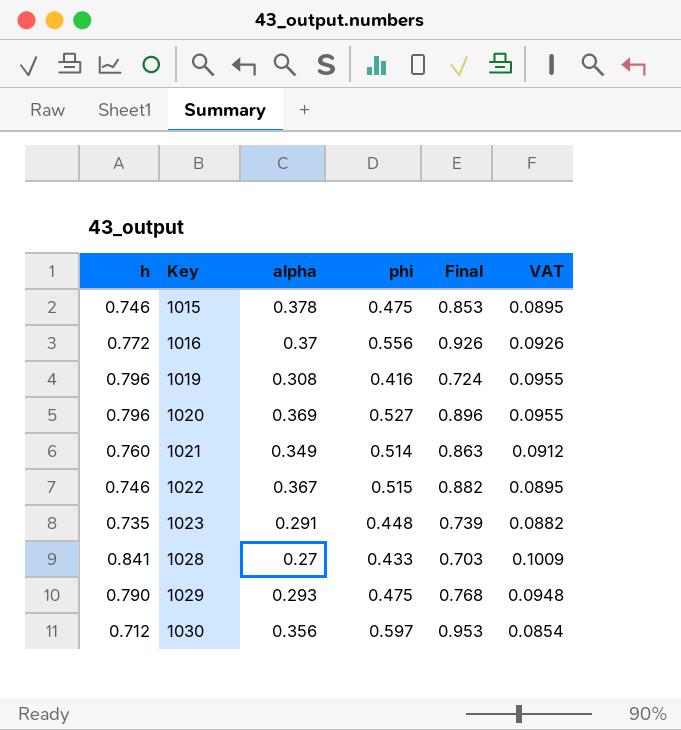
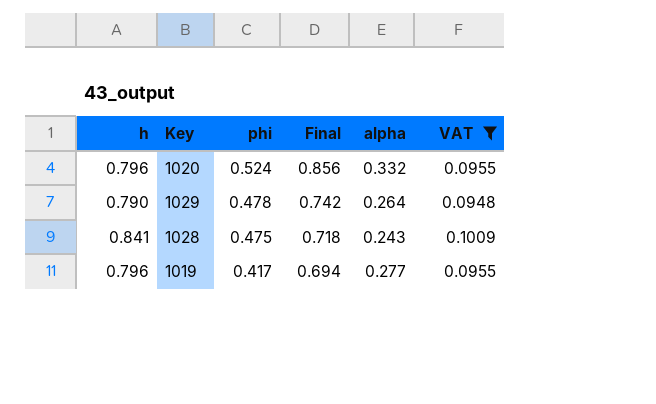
filter: none -> VAT >= 0.0948
row order: Key ascending -> phi descending
column alpha | position: 3 -> 5
1020 | phi: 0.527 -> 0.524
1020 | Final: 0.896 -> 0.856
1020 | alpha: 0.369 -> 0.332
1029 | phi: 0.475 -> 0.478
1029 | Final: 0.768 -> 0.742
1029 | alpha: 0.293 -> 0.264
1028 | phi: 0.433 -> 0.475
1028 | Final: 0.703 -> 0.718
1028 | alpha: 0.27 -> 0.243
1019 | phi: 0.416 -> 0.417
1019 | Final: 0.724 -> 0.694
1019 | alpha: 0.308 -> 0.277

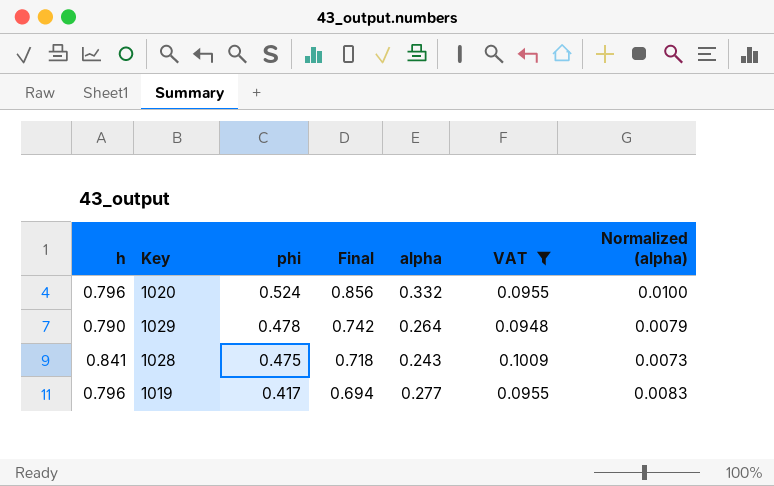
column Normalized (alpha) | formula: none -> [alpha] * 0.03

